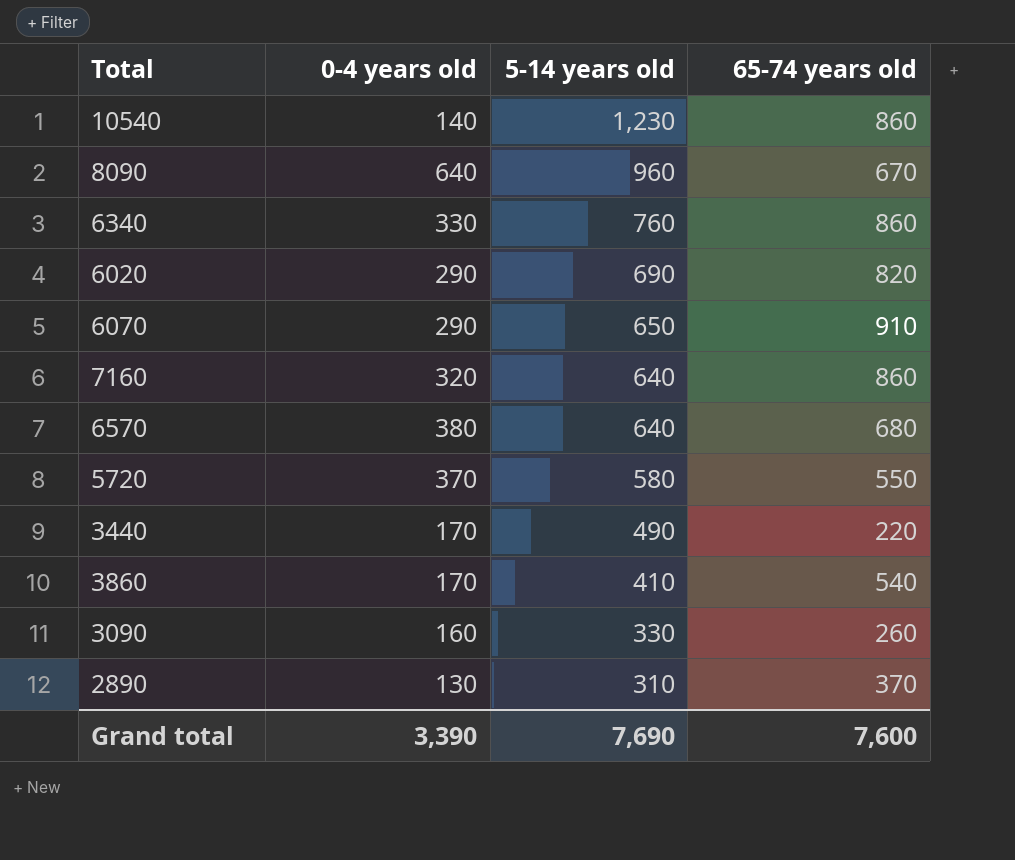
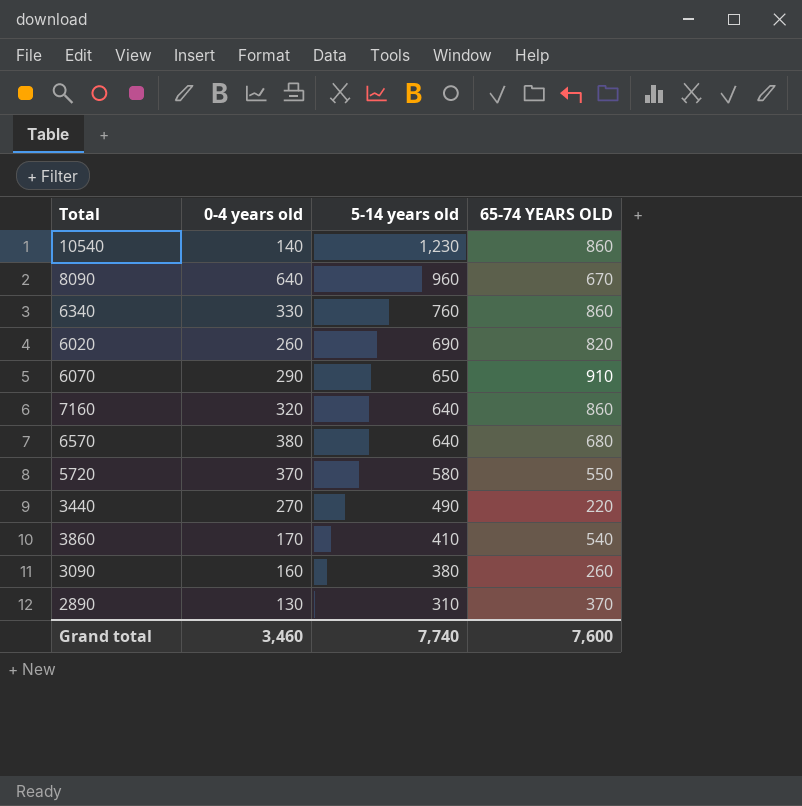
column name: 65-74 years old -> 65-74 YEARS OLD
6020 | 0-4 years old: 290 -> 260
3440 | 0-4 years old: 170 -> 270
3090 | 5-14 years old: 330 -> 380
Grand total | 0-4 years old: 3,390 -> 3,460
Grand total | 5-14 years old: 7,690 -> 7,740

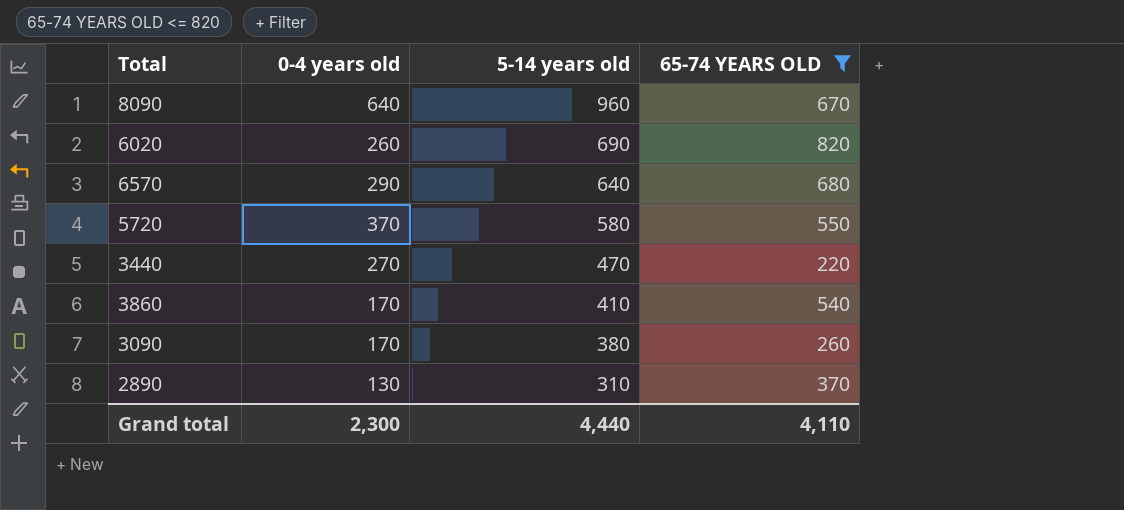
filter: none -> 65-74 YEARS OLD <= 820
6570 | 0-4 years old: 380 -> 290
3440 | 5-14 years old: 490 -> 470
3090 | 0-4 years old: 160 -> 170
Grand total | 0-4 years old: 3,460 -> 2,300
Grand total | 5-14 years old: 7,740 -> 4,440
Grand total | 65-74 YEARS OLD: 7,600 -> 4,110

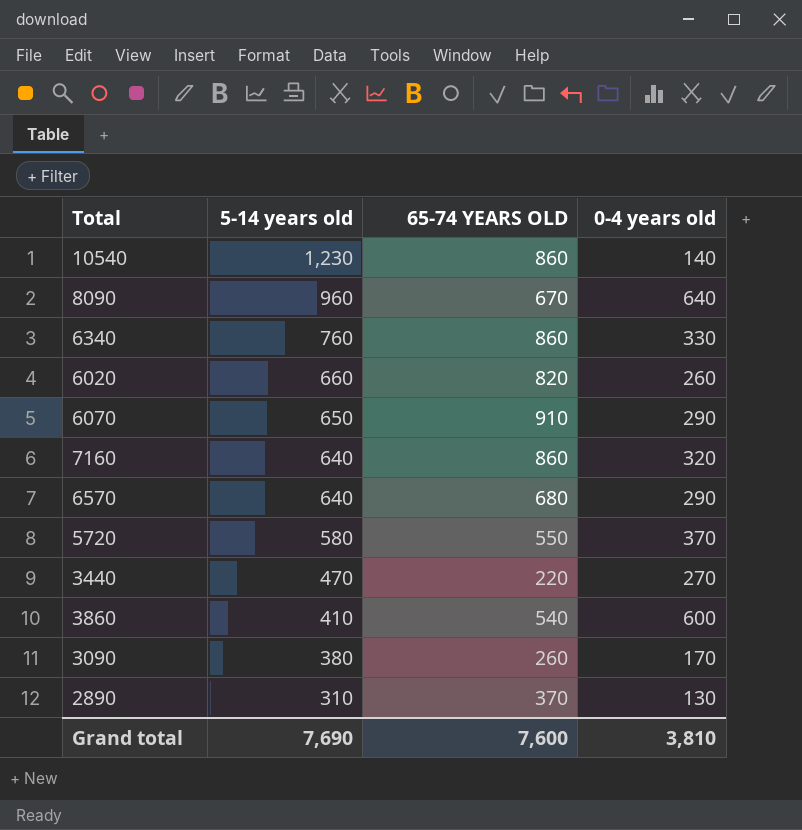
filter: 65-74 YEARS OLD <= 820 -> none
column 0-4 years old | position: 2 -> 4
6020 | 5-14 years old: 690 -> 660
3860 | 0-4 years old: 170 -> 600
Grand total | 5-14 years old: 4,440 -> 7,690
Grand total | 65-74 YEARS OLD: 4,110 -> 7,600
Grand total | 0-4 years old: 2,300 -> 3,810

